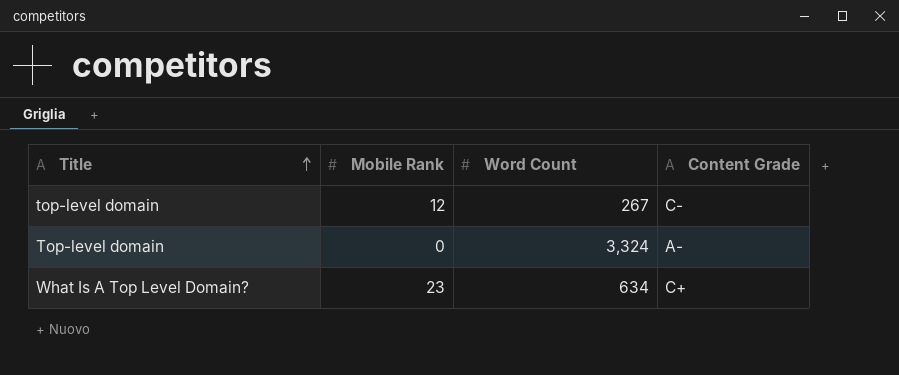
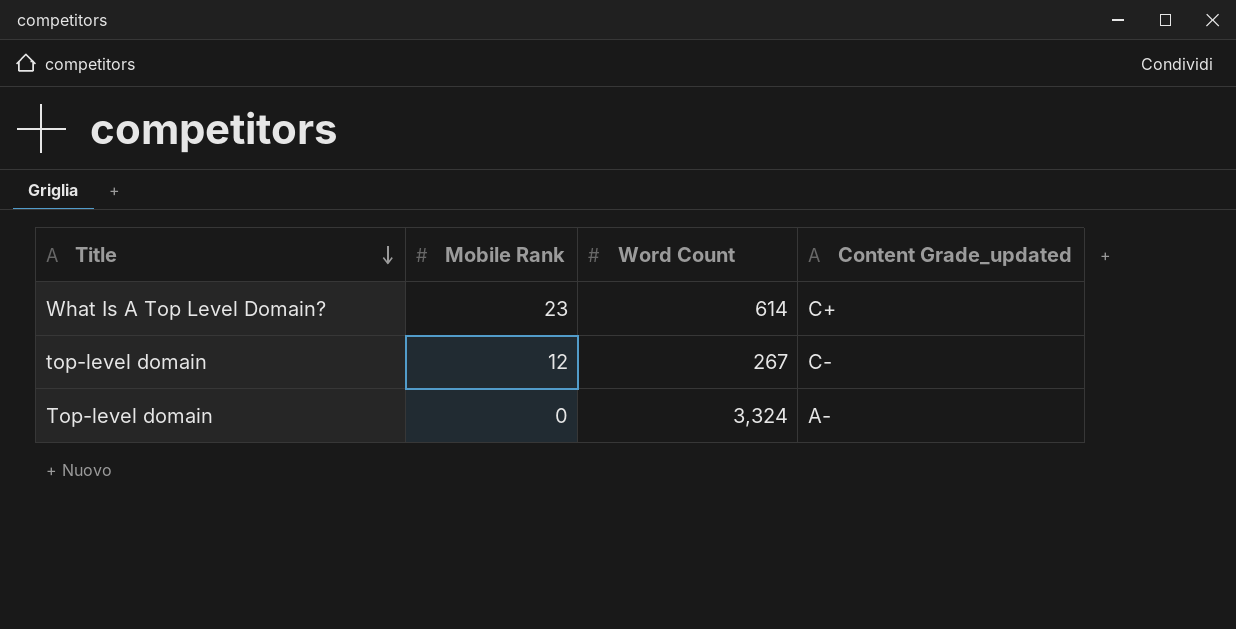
row order: Title ascending -> Title descending
column name: Content Grade -> Content Grade_updated
What Is A Top Level Domain? | Word Count: 634 -> 614

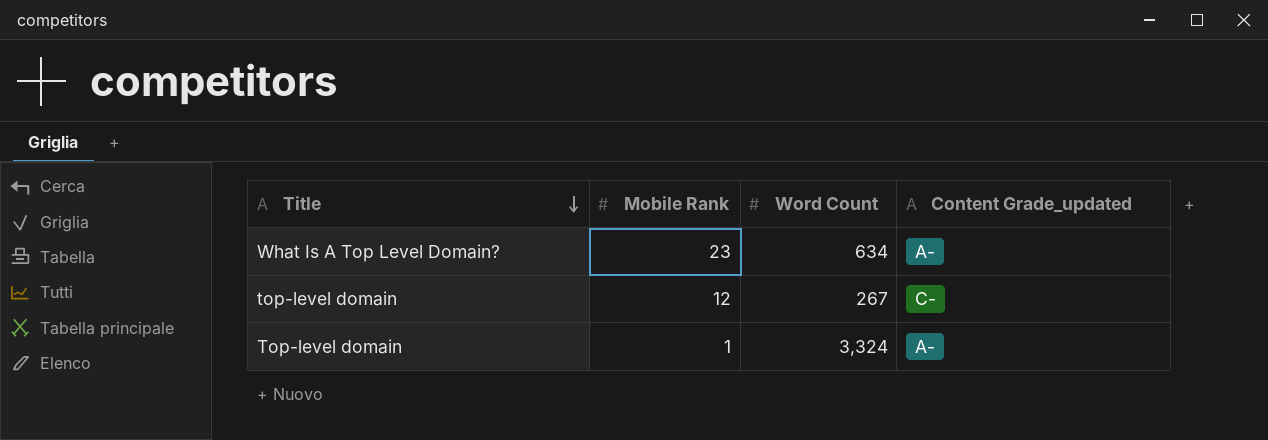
What Is A Top Level Domain? | Word Count: 614 -> 634
What Is A Top Level Domain? | Content Grade_updated: C+ -> A-
Top-level domain | Mobile Rank: 0 -> 1

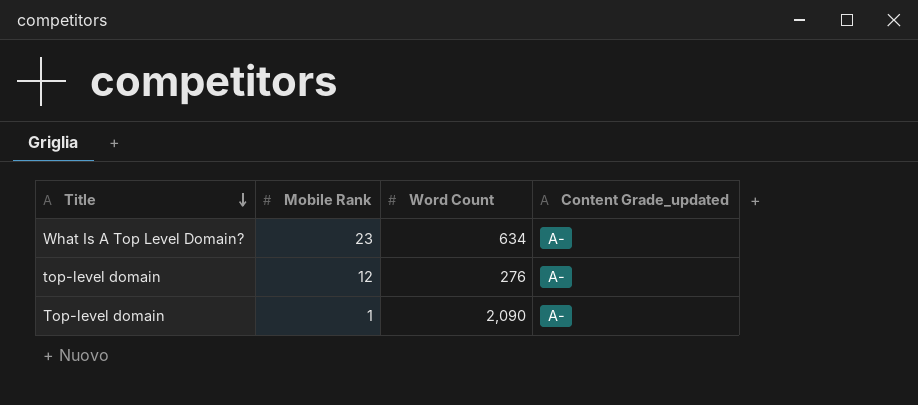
top-level domain | Word Count: 267 -> 276
top-level domain | Content Grade_updated: C- -> A-
Top-level domain | Word Count: 3,324 -> 2,090

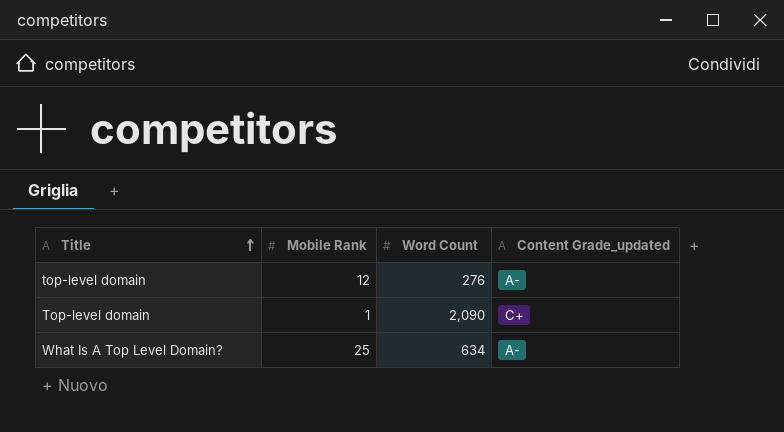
row order: Title descending -> Title ascending
Top-level domain | Content Grade_updated: A- -> C+
What Is A Top Level Domain? | Mobile Rank: 23 -> 25

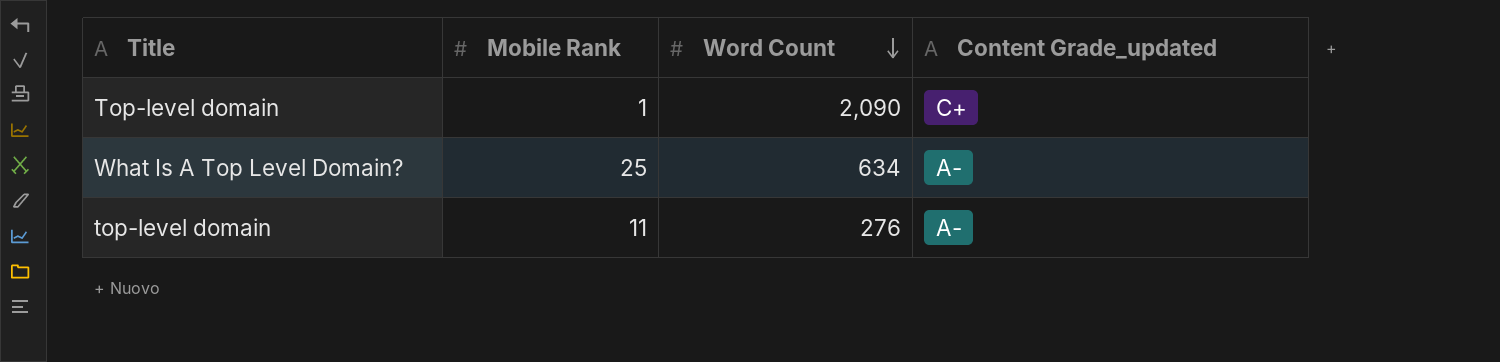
row order: Title ascending -> Word Count descending
top-level domain | Mobile Rank: 12 -> 11

